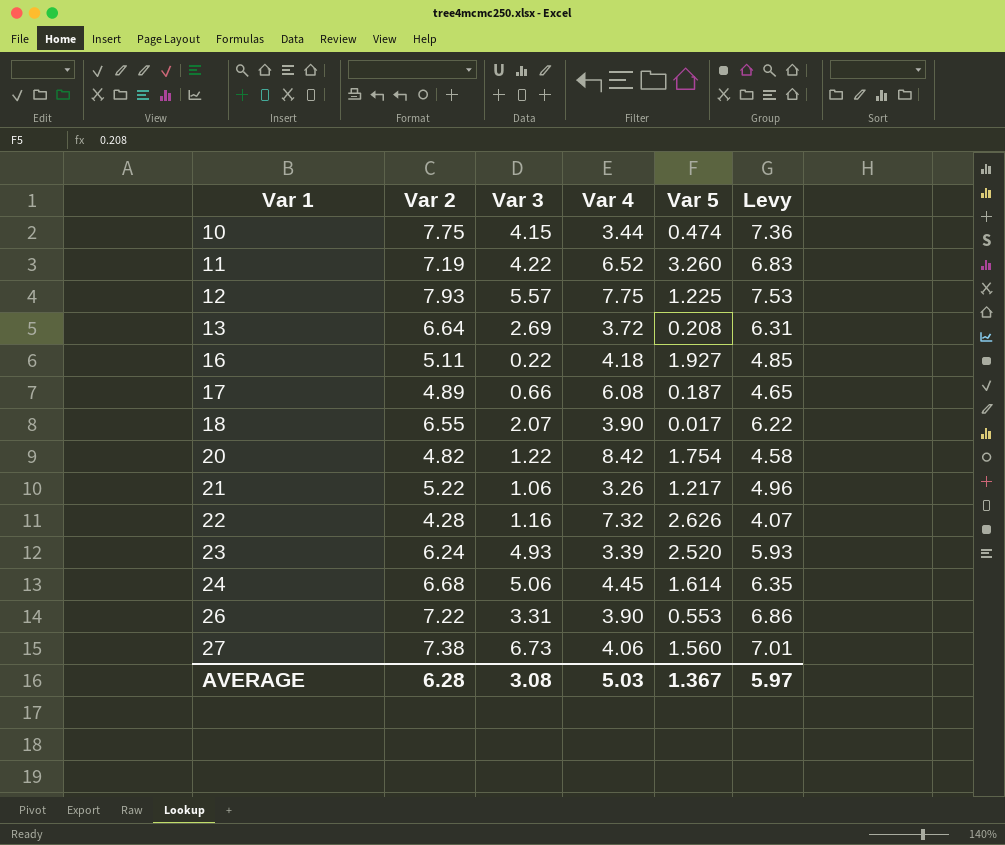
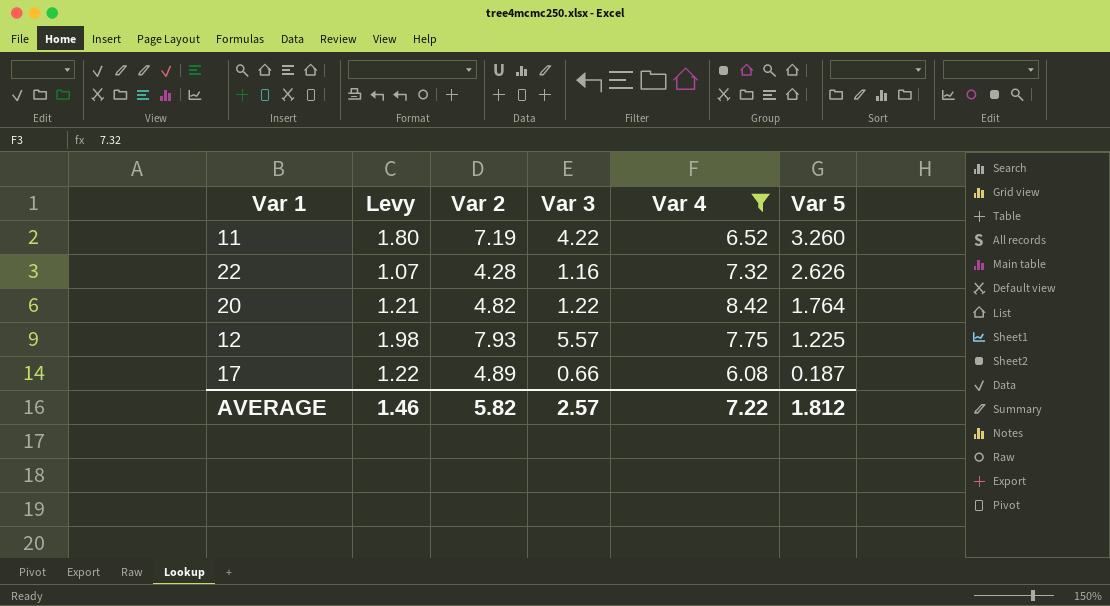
filter: none -> Var 4 >= 6.08
row order: Var 1 ascending -> Var 5 descending
column Levy | formula: [Var 2] * 0.95 -> [Var 2] * 0.25
column Levy | position: 6 -> 2
20 | Var 5: 1.754 -> 1.764
AVERAGE | Levy: 5.97 -> 1.46
AVERAGE | Var 2: 6.28 -> 5.82
AVERAGE | Var 3: 3.08 -> 2.57
AVERAGE | Var 4: 5.03 -> 7.22
AVERAGE | Var 5: 1.367 -> 1.812

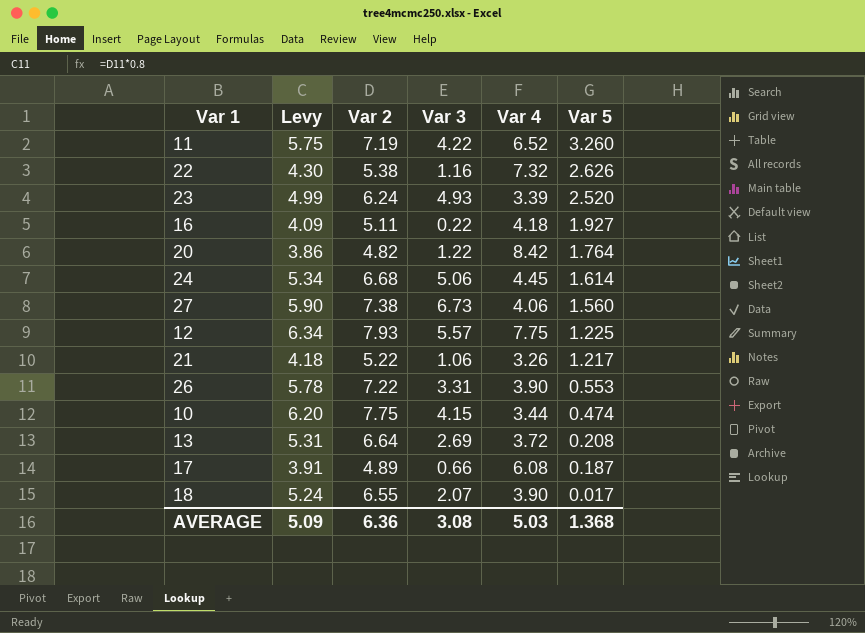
filter: Var 4 >= 6.08 -> none
column Levy | formula: [Var 2] * 0.25 -> [Var 2] * 0.8
22 | Var 2: 4.28 -> 5.38
AVERAGE | Levy: 1.46 -> 5.09
AVERAGE | Var 2: 5.82 -> 6.36
AVERAGE | Var 3: 2.57 -> 3.08
AVERAGE | Var 4: 7.22 -> 5.03
AVERAGE | Var 5: 1.812 -> 1.368

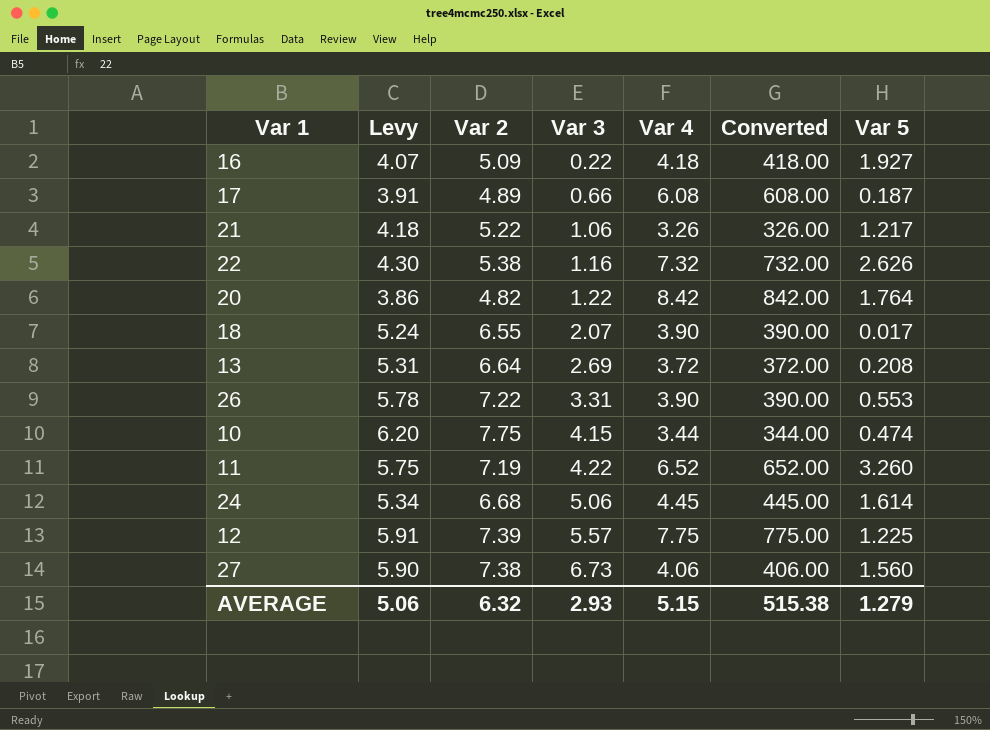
row order: Var 5 descending -> Var 3 ascending
column Converted | formula: none -> [Var 4] * 100
row 23: 4.99 | 6.24 | 4.93 | 3.39 | 2.520 -> none
16 | Levy: 4.09 -> 4.07
16 | Var 2: 5.11 -> 5.09
12 | Levy: 6.34 -> 5.91
12 | Var 2: 7.93 -> 7.39
AVERAGE | Levy: 5.09 -> 5.06
AVERAGE | Var 2: 6.36 -> 6.32
AVERAGE | Var 3: 3.08 -> 2.93
AVERAGE | Var 4: 5.03 -> 5.15
AVERAGE | Var 5: 1.368 -> 1.279

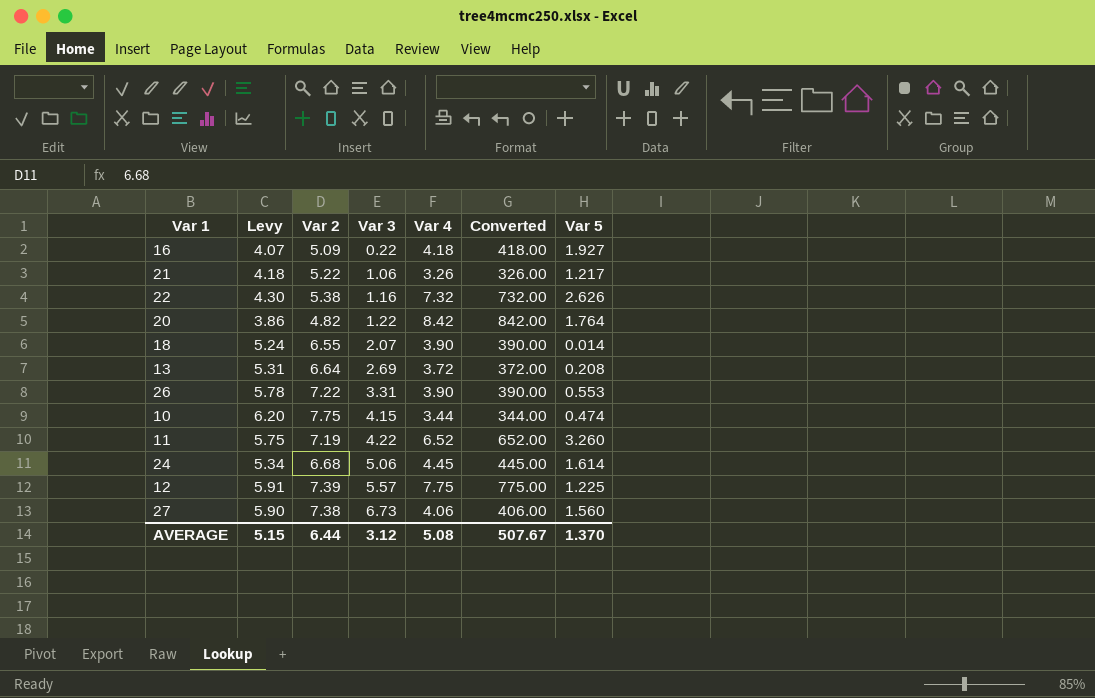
row 17: 3.91 | 4.89 | 0.66 | 6.08 | 608.00 | 0.187 -> none
18 | Var 5: 0.017 -> 0.014
AVERAGE | Levy: 5.06 -> 5.15
AVERAGE | Var 2: 6.32 -> 6.44
AVERAGE | Var 3: 2.93 -> 3.12
AVERAGE | Var 4: 5.15 -> 5.08
AVERAGE | Converted: 515.38 -> 507.67
AVERAGE | Var 5: 1.279 -> 1.370

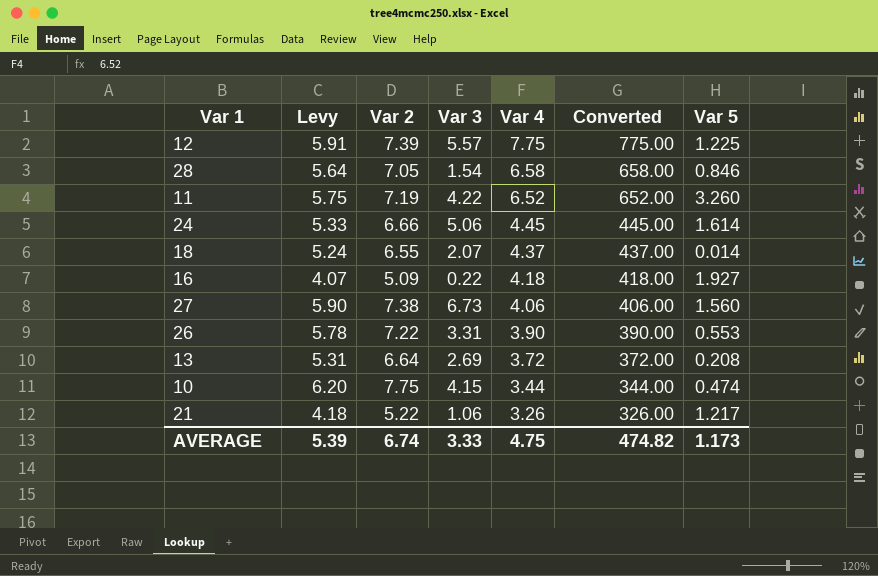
row order: Var 3 ascending -> Var 4 descending
row 22: 4.30 | 5.38 | 1.16 | 7.32 | 732.00 | 2.626 -> none
row 20: 3.86 | 4.82 | 1.22 | 8.42 | 842.00 | 1.764 -> none
row 28: none -> 5.64 | 7.05 | 1.54 | 6.58 | 658.00 | 0.846
24 | Levy: 5.34 -> 5.33
24 | Var 2: 6.68 -> 6.66
18 | Var 4: 3.90 -> 4.37
18 | Converted: 390.00 -> 437.00
AVERAGE | Levy: 5.15 -> 5.39
AVERAGE | Var 2: 6.44 -> 6.74
AVERAGE | Var 3: 3.12 -> 3.33
AVERAGE | Var 4: 5.08 -> 4.75
AVERAGE | Converted: 507.67 -> 474.82
AVERAGE | Var 5: 1.370 -> 1.173

